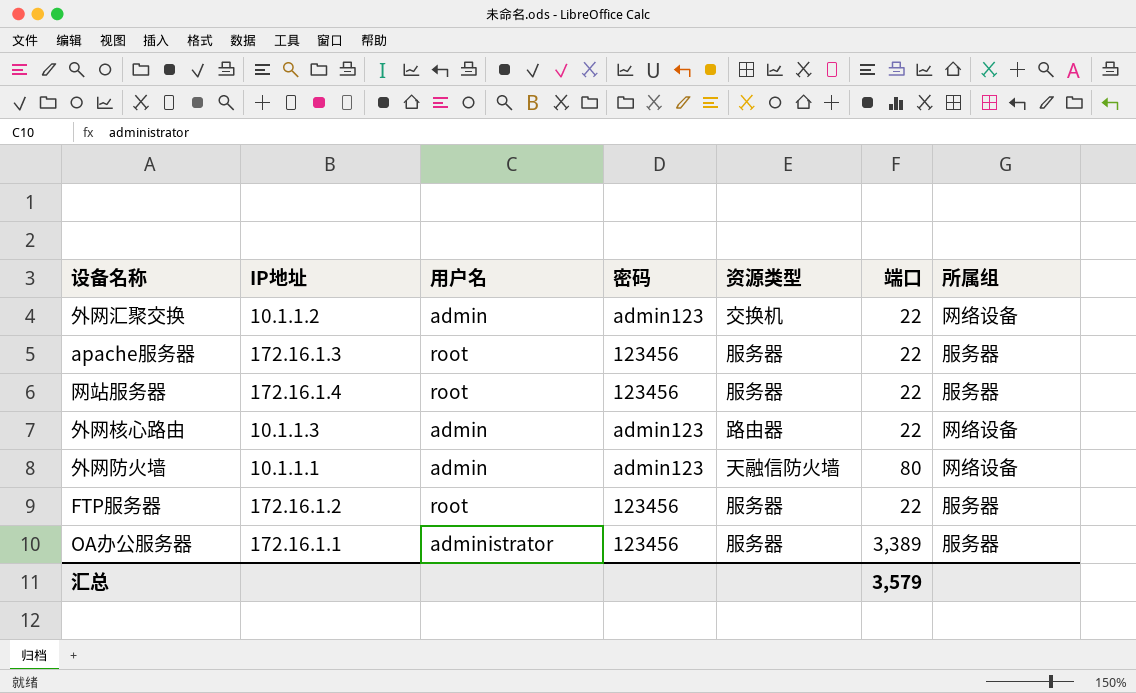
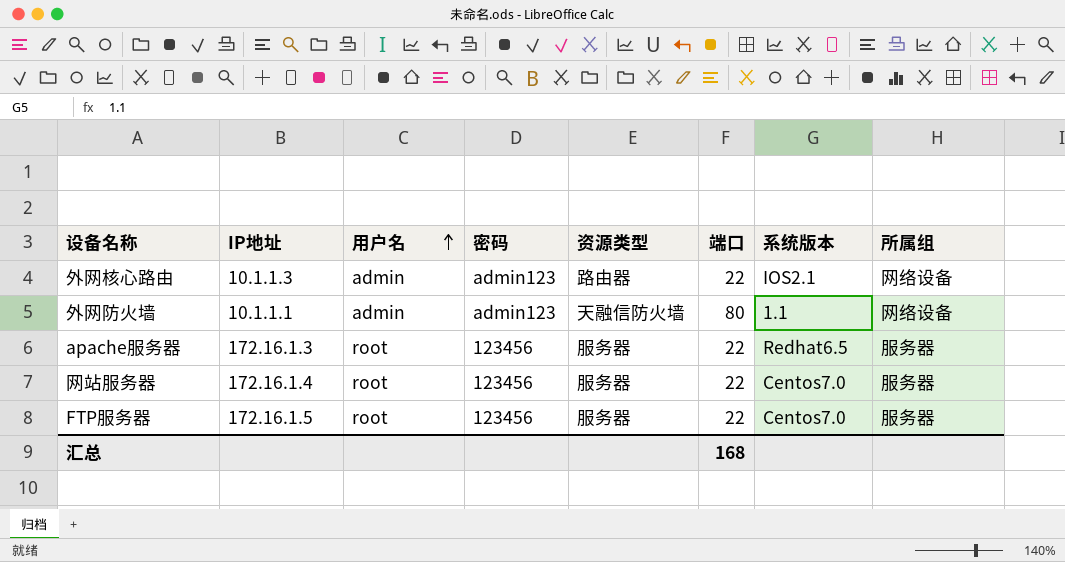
row order: none -> 用户名 ascending
column 系统版本 | position: none -> 7
row 外网汇聚交换: 10.1.1.2 | admin | admin123 | 交换机 | 22 | 网络设备 -> none
row OA办公服务器: 172.16.1.1 | administrator | 123456 | 服务器 | 3,389 | 服务器 -> none
FTP服务器 | IP地址: 172.16.1.2 -> 172.16.1.5
汇总 | 端口: 3,579 -> 168

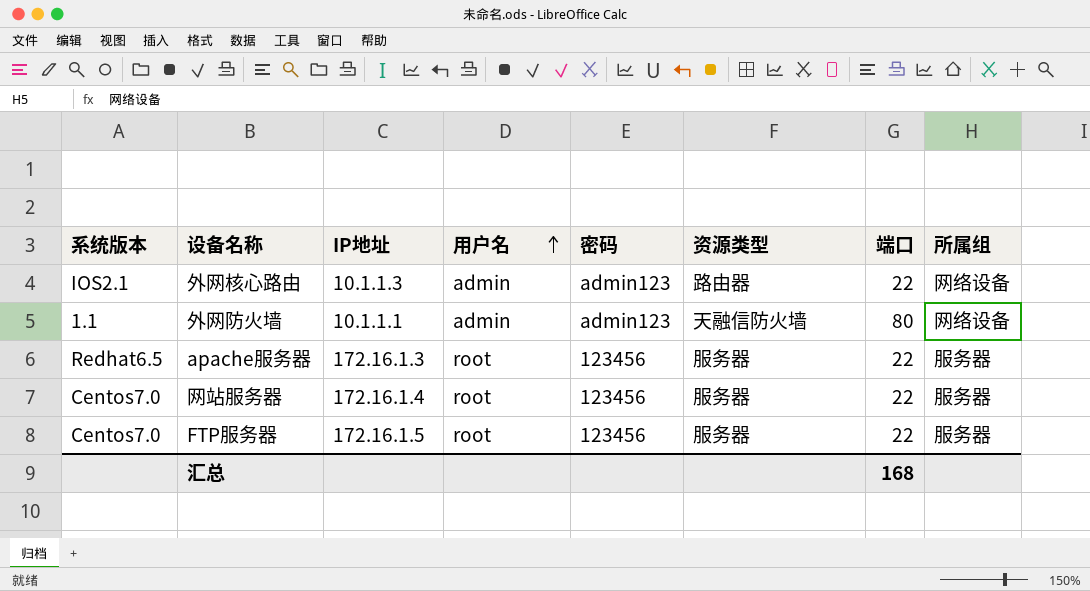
column 系统版本 | position: 7 -> 1

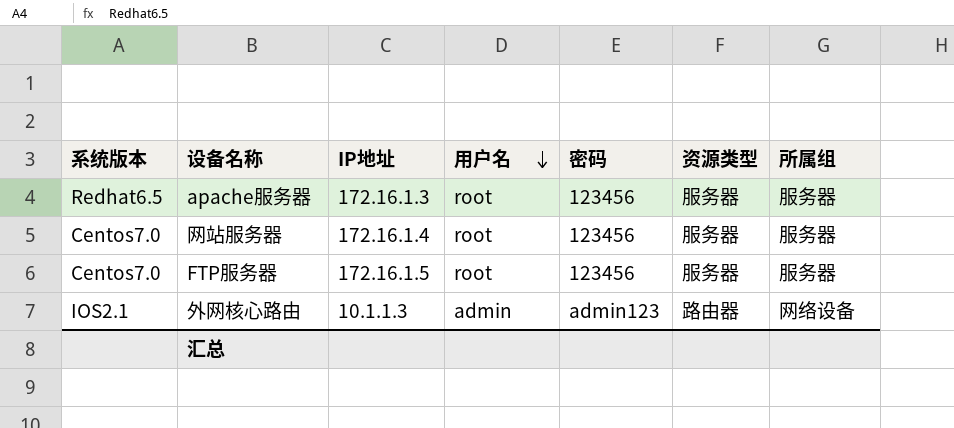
row order: 用户名 ascending -> 用户名 descending
column 端口 | position: 7 -> none
row 外网防火墙: 1.1 | 10.1.1.1 | admin | admin123 | 天融信防火墙 | 80 | 网络设备 -> none

